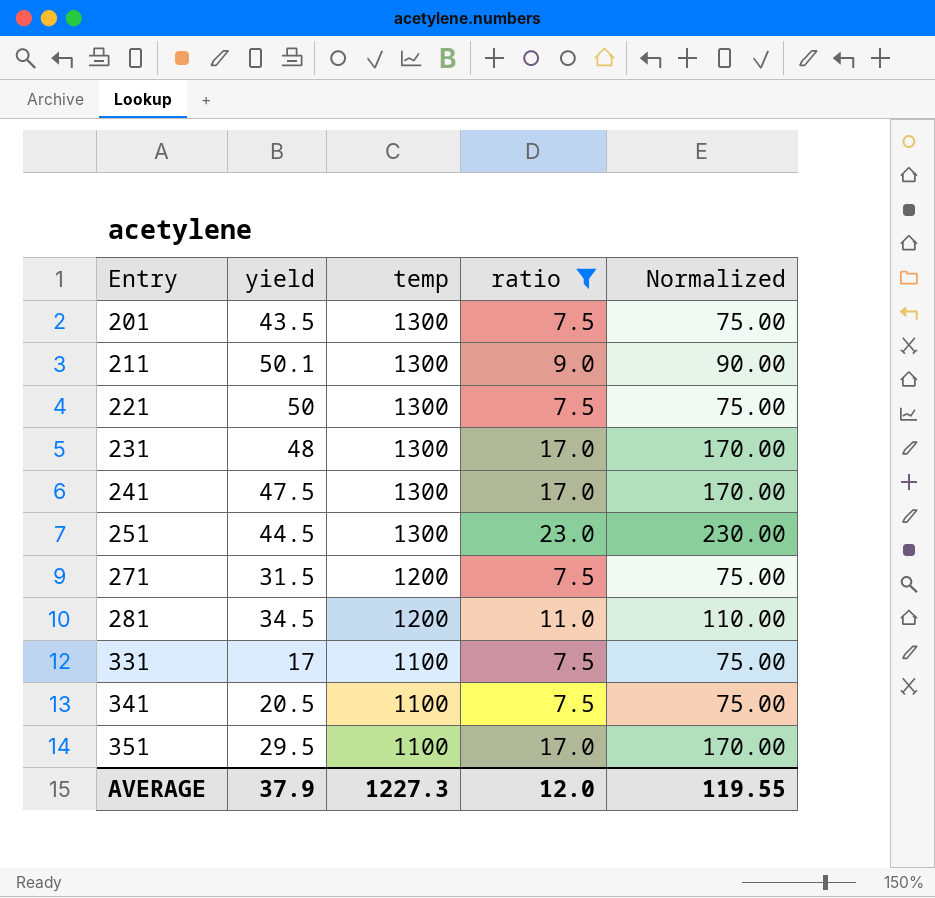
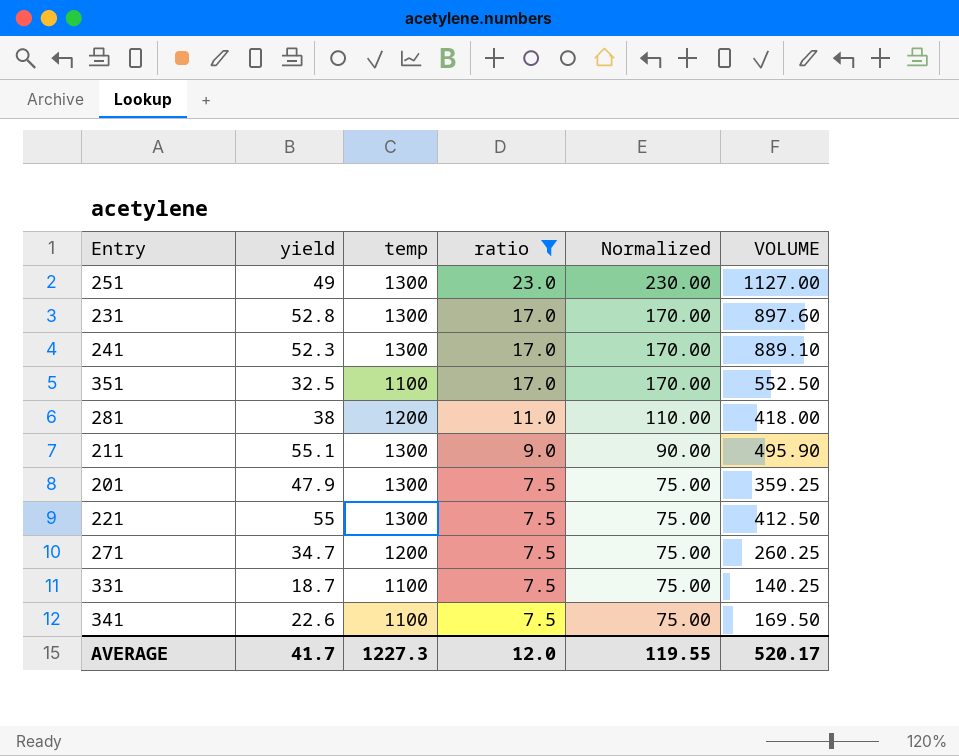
row order: Entry ascending -> ratio descending
column VOLUME | formula: none -> [yield] * [ratio]
251 | yield: 44.5 -> 49
231 | yield: 48 -> 52.8
241 | yield: 47.5 -> 52.3
351 | yield: 29.5 -> 32.5
281 | yield: 34.5 -> 38
211 | yield: 50.1 -> 55.1
201 | yield: 43.5 -> 47.9
221 | yield: 50 -> 55
271 | yield: 31.5 -> 34.7
331 | yield: 17 -> 18.7
341 | yield: 20.5 -> 22.6
AVERAGE | yield: 37.9 -> 41.7

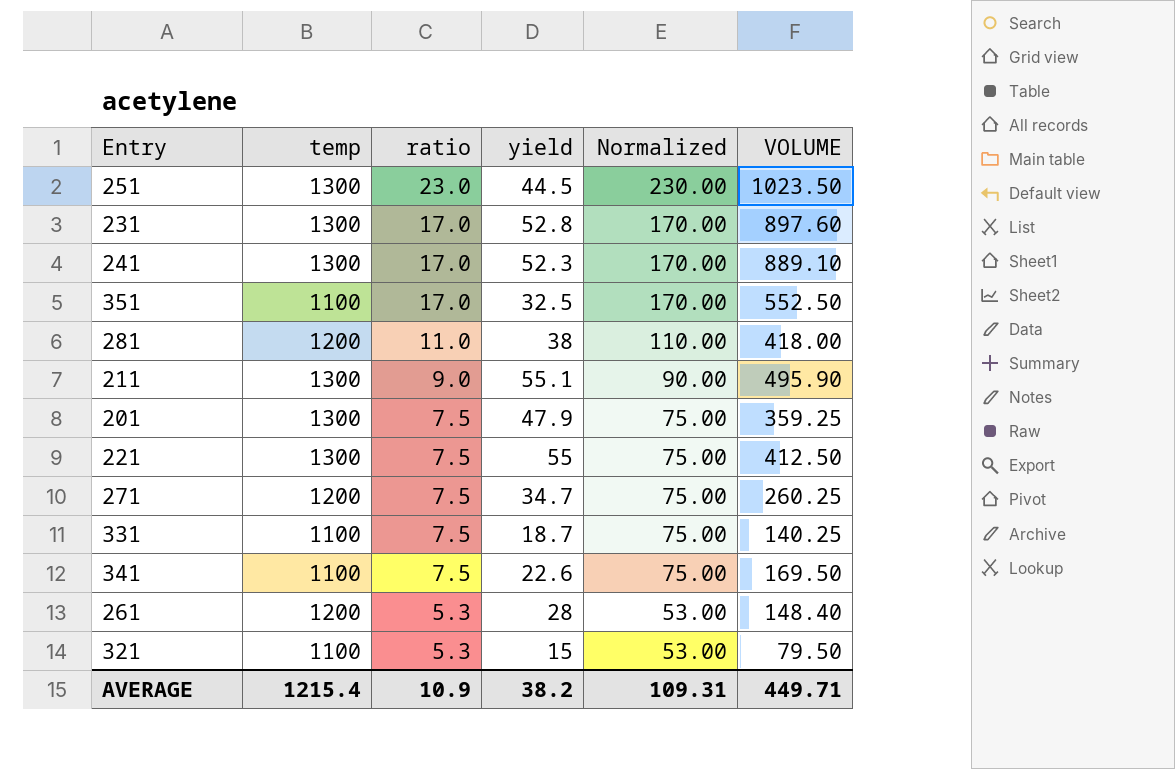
filter: ratio != 5.3 -> none
column yield | position: 2 -> 4
251 | yield: 49 -> 44.5
251 | VOLUME: 1127.00 -> 1023.50
AVERAGE | temp: 1227.3 -> 1215.4
AVERAGE | ratio: 12.0 -> 10.9
AVERAGE | yield: 41.7 -> 38.2
AVERAGE | Normalized: 119.55 -> 109.31
AVERAGE | VOLUME: 520.17 -> 449.71

